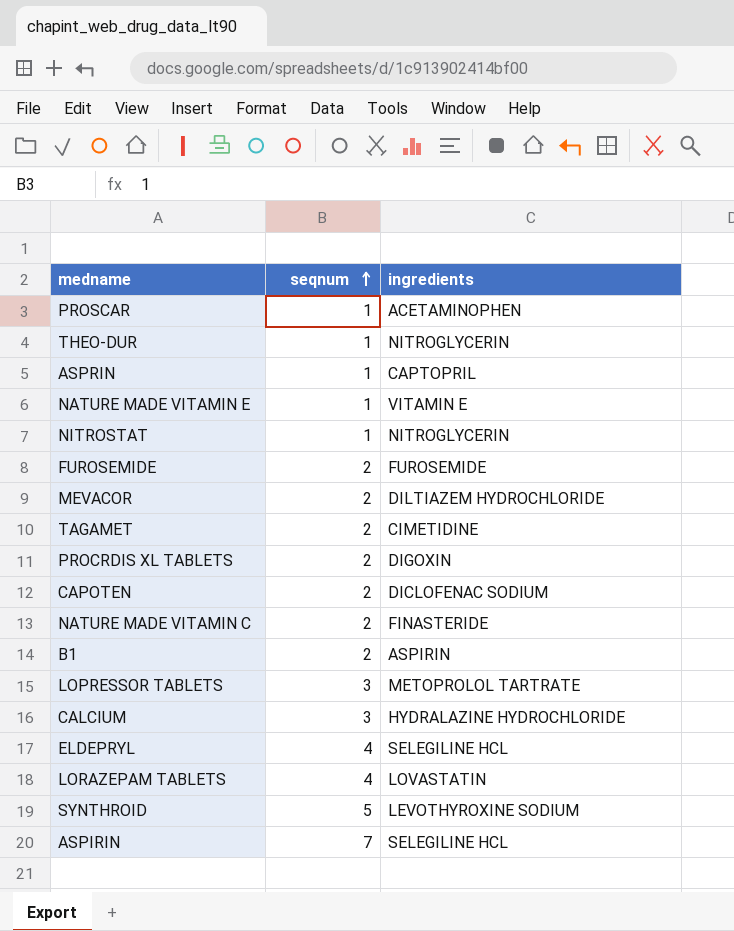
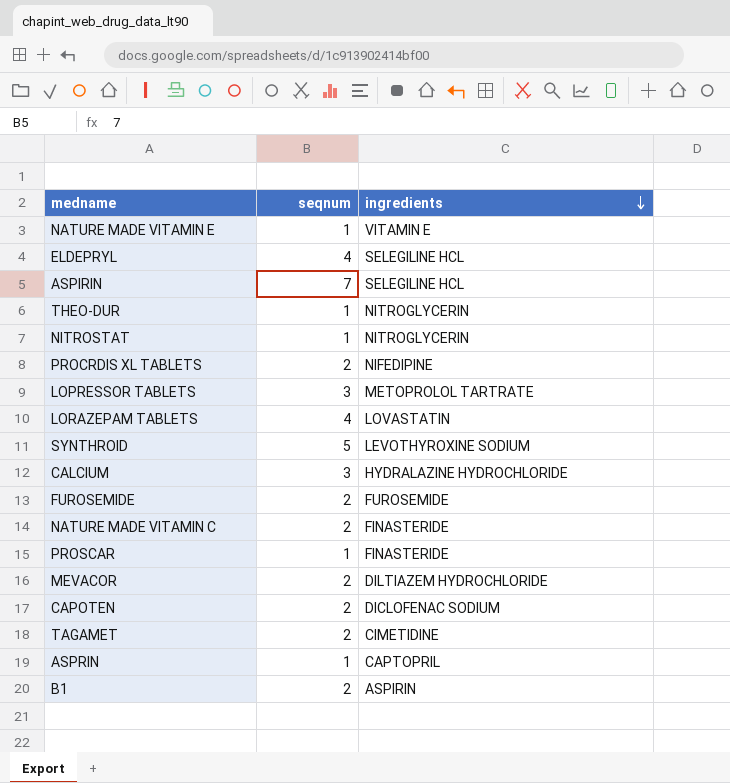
row order: seqnum ascending -> ingredients descending
PROCRDIS XL TABLETS | ingredients: DIGOXIN -> NIFEDIPINE
PROSCAR | ingredients: ACETAMINOPHEN -> FINASTERIDE

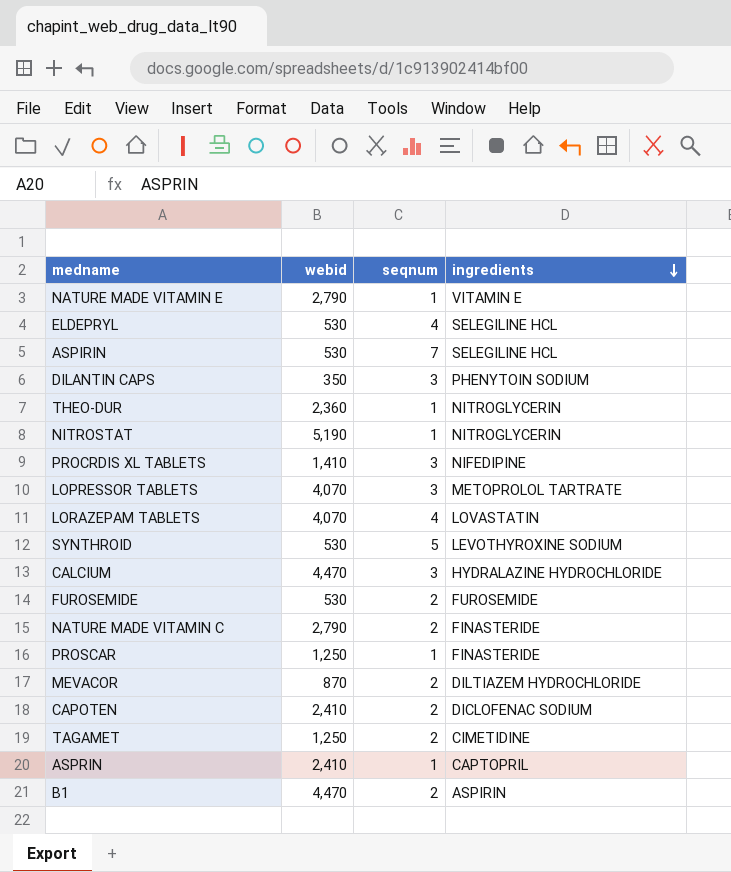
column webid | position: none -> 2
row DILANTIN CAPS: none -> 350 | 3 | PHENYTOIN SODIUM
PROCRDIS XL TABLETS | seqnum: 2 -> 3

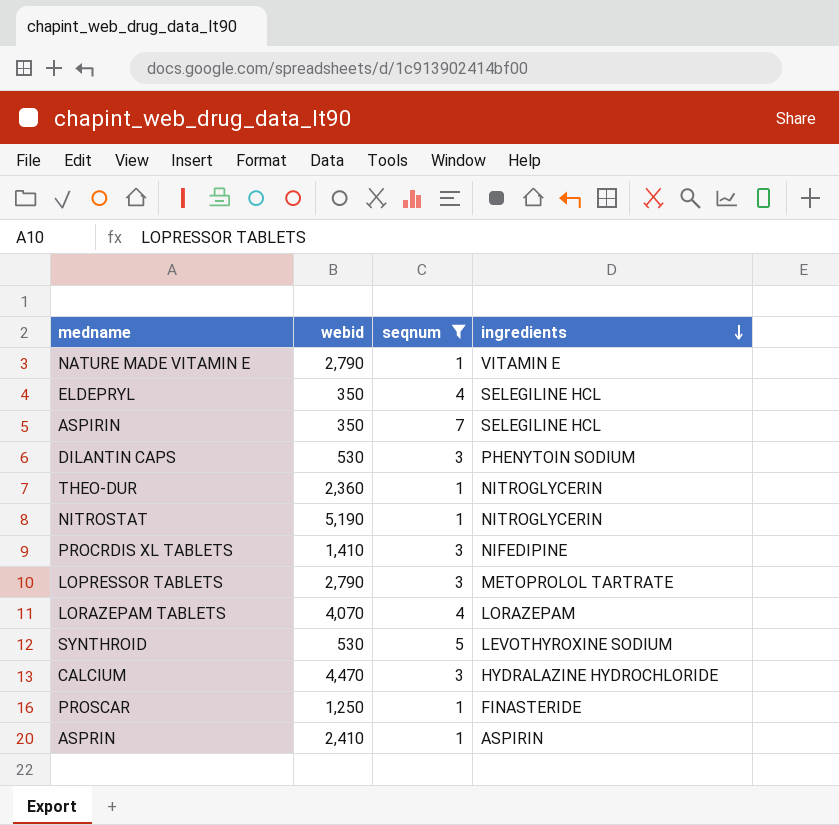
filter: none -> seqnum != 2
ELDEPRYL | webid: 530 -> 350
ASPIRIN | webid: 530 -> 350
DILANTIN CAPS | webid: 350 -> 530
LOPRESSOR TABLETS | webid: 4,070 -> 2,790
LORAZEPAM TABLETS | ingredients: LOVASTATIN -> LORAZEPAM
ASPRIN | ingredients: CAPTOPRIL -> ASPIRIN

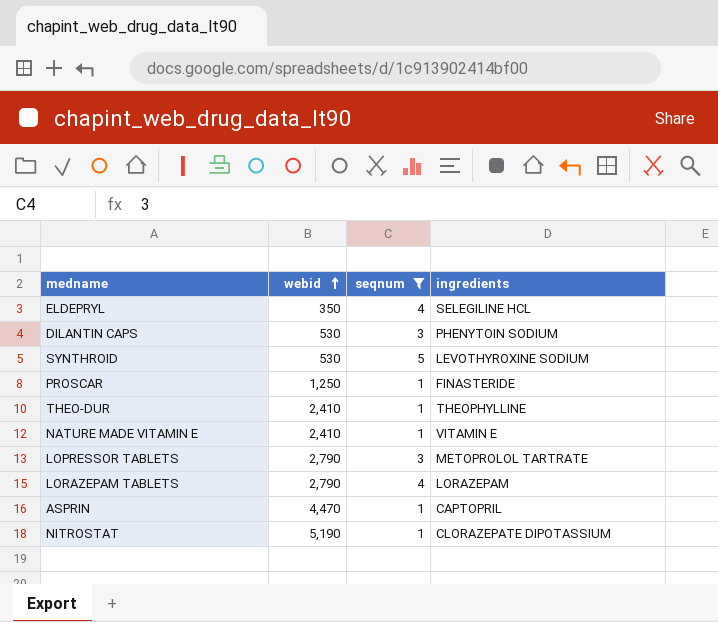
row order: ingredients descending -> webid ascending
row ASPIRIN: 350 | 7 | SELEGILINE HCL -> none
row PROCRDIS XL TABLETS: 1,410 | 3 | NIFEDIPINE -> none
row CALCIUM: 4,470 | 3 | HYDRALAZINE HYDROCHLORIDE -> none
THEO-DUR | webid: 2,360 -> 2,410
THEO-DUR | ingredients: NITROGLYCERIN -> THEOPHYLLINE
NATURE MADE VITAMIN E | webid: 2,790 -> 2,410
LORAZEPAM TABLETS | webid: 4,070 -> 2,790
ASPRIN | webid: 2,410 -> 4,470
ASPRIN | ingredients: ASPIRIN -> CAPTOPRIL
NITROSTAT | ingredients: NITROGLYCERIN -> CLORAZEPATE DIPOTASSIUM

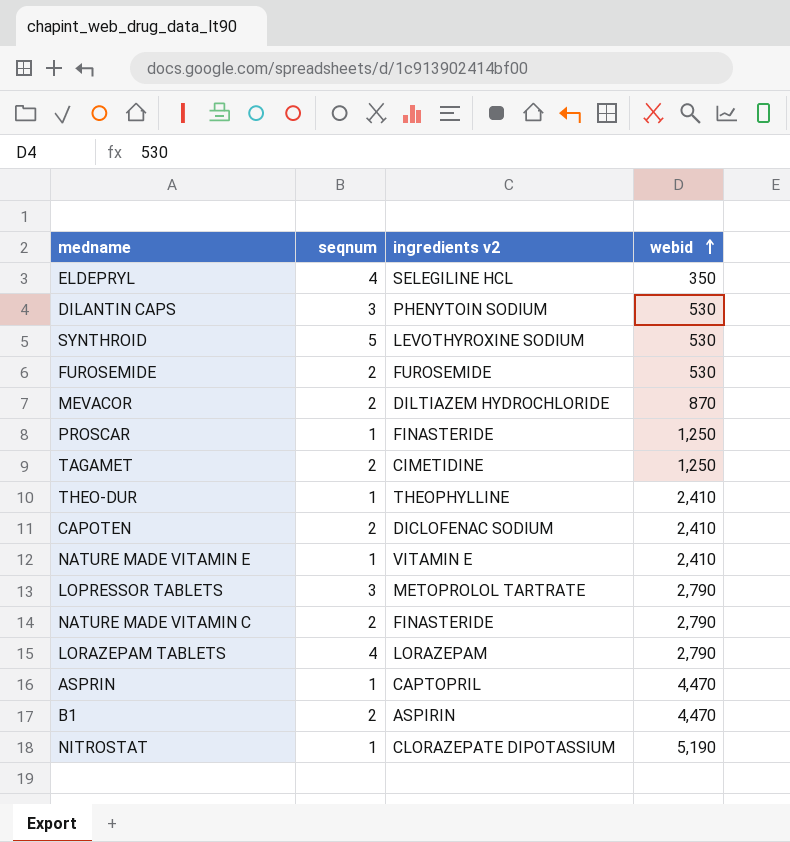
filter: seqnum != 2 -> none
column name: ingredients -> ingredients v2
column webid | position: 2 -> 4

